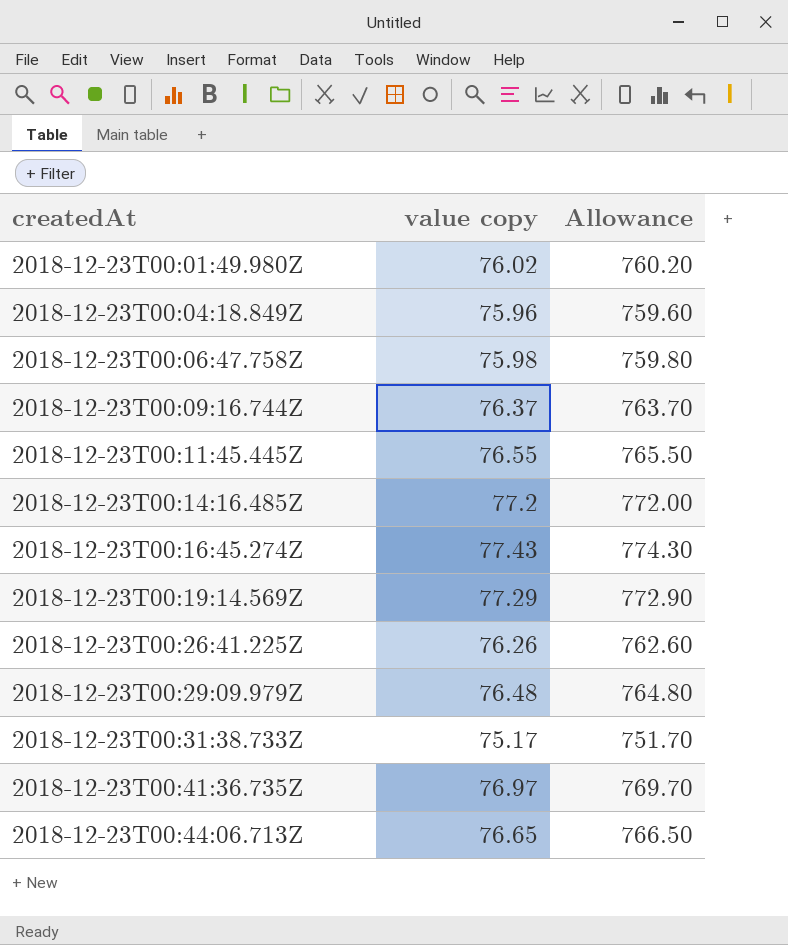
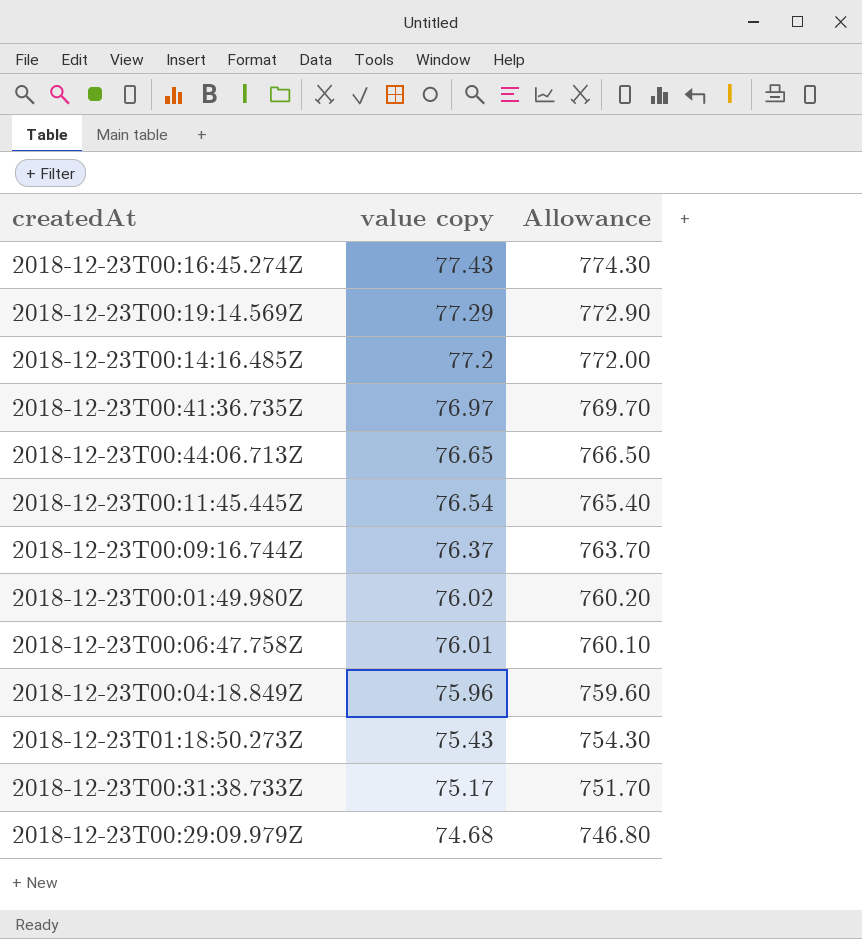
row order: createdAt ascending -> value copy descending
row 2018-12-23T00:26:41.225Z: 76.26 | 762.60 -> none
2018-12-23T00:11:45.445Z | value copy: 76.55 -> 76.54
2018-12-23T00:11:45.445Z | Allowance: 765.50 -> 765.40
2018-12-23T00:06:47.758Z | value copy: 75.98 -> 76.01
2018-12-23T00:06:47.758Z | Allowance: 759.80 -> 760.10
row 2018-12-23T01:18:50.273Z: none -> 75.43 | 754.30
2018-12-23T00:29:09.979Z | value copy: 76.48 -> 74.68
2018-12-23T00:29:09.979Z | Allowance: 764.80 -> 746.80

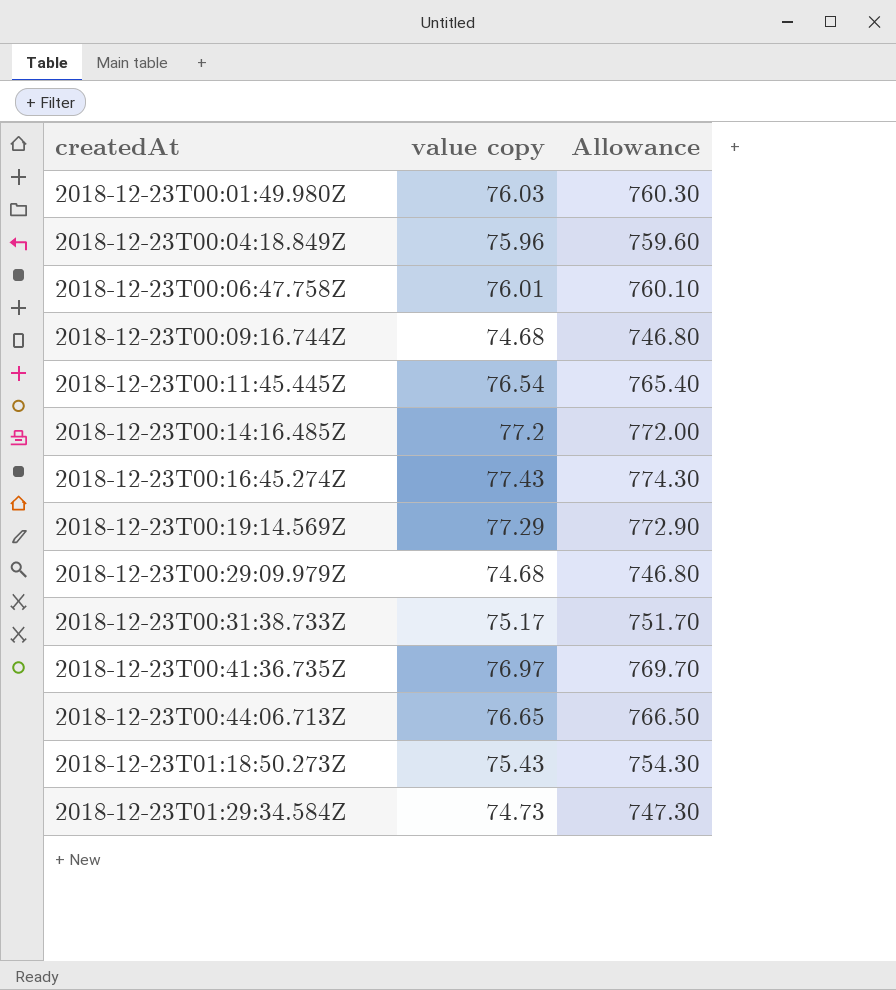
row order: value copy descending -> createdAt ascending
2018-12-23T00:01:49.980Z | value copy: 76.02 -> 76.03
2018-12-23T00:01:49.980Z | Allowance: 760.20 -> 760.30
2018-12-23T00:09:16.744Z | value copy: 76.37 -> 74.68
2018-12-23T00:09:16.744Z | Allowance: 763.70 -> 746.80
row 2018-12-23T01:29:34.584Z: none -> 74.73 | 747.30

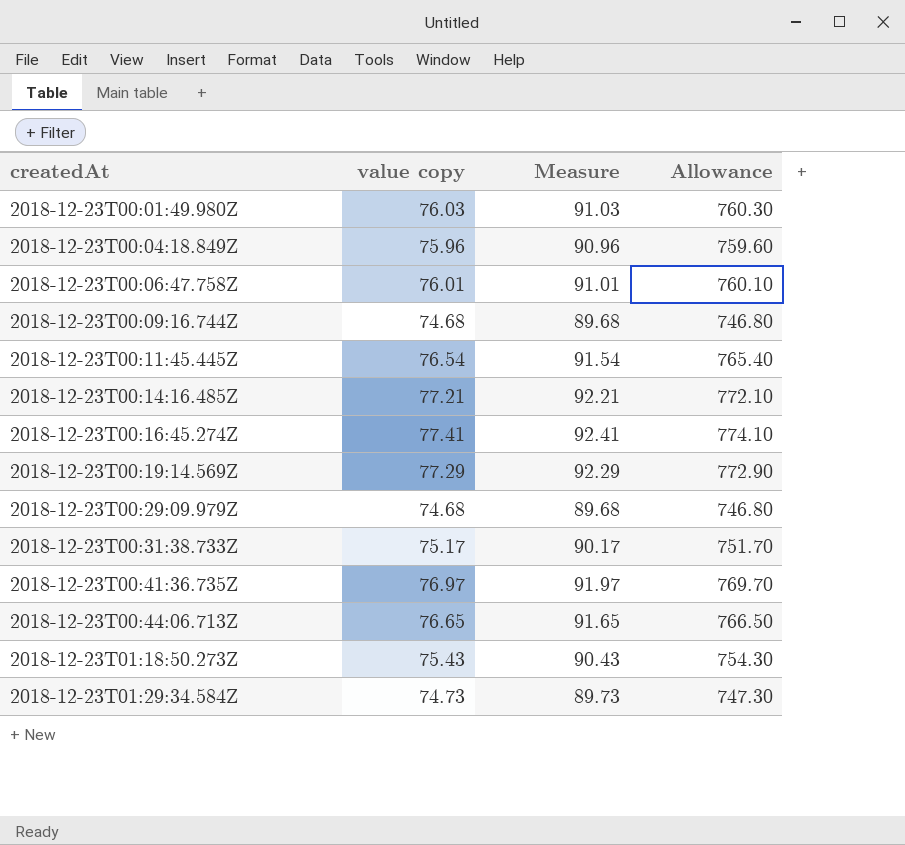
column Measure | formula: none -> [value copy] + 15
2018-12-23T00:14:16.485Z | value copy: 77.2 -> 77.21
2018-12-23T00:14:16.485Z | Allowance: 772.00 -> 772.10
2018-12-23T00:16:45.274Z | value copy: 77.43 -> 77.41
2018-12-23T00:16:45.274Z | Allowance: 774.30 -> 774.10

